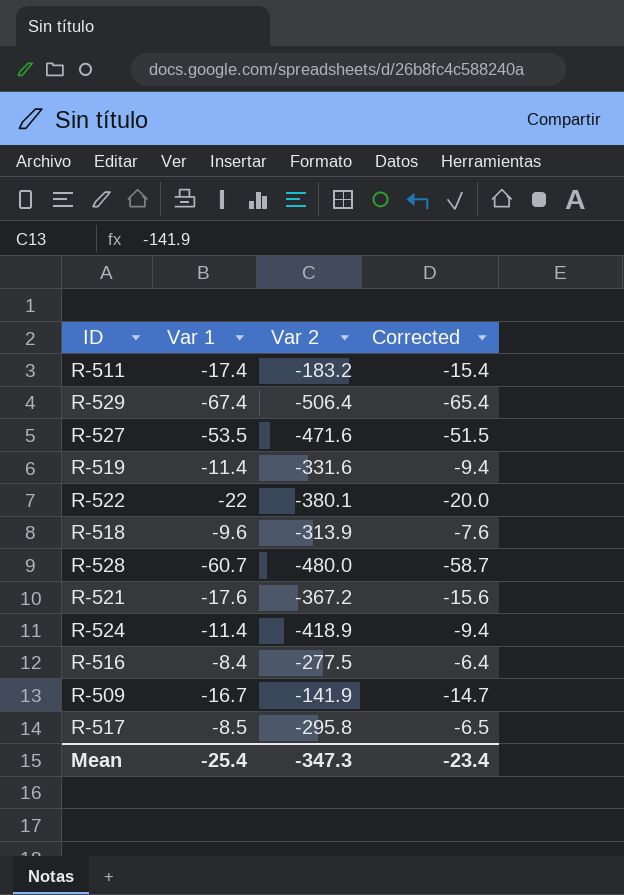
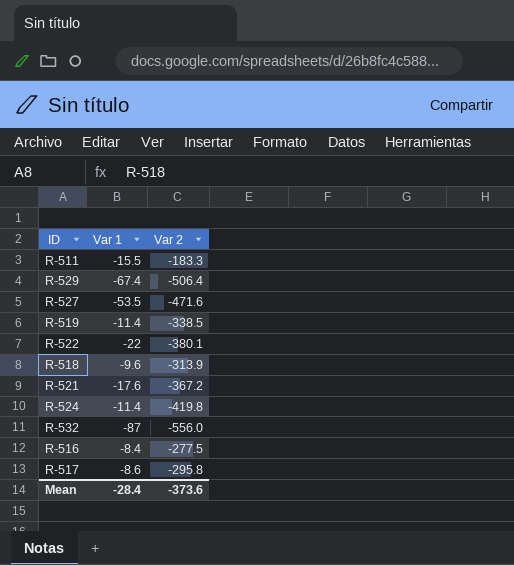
column Corrected | formula: [Var 1] + 2 -> none
row R-528: -60.7 | -480.0 | -58.7 -> none
row R-509: -16.7 | -141.9 | -14.7 -> none
R-511 | Var 1: -17.4 -> -15.5
R-511 | Var 2: -183.2 -> -183.3
R-519 | Var 2: -331.6 -> -338.5
R-524 | Var 2: -418.9 -> -419.8
row R-532: none -> -87 | -556.0
R-517 | Var 1: -8.5 -> -8.6
Mean | Var 1: -25.4 -> -28.4
Mean | Var 2: -347.3 -> -373.6

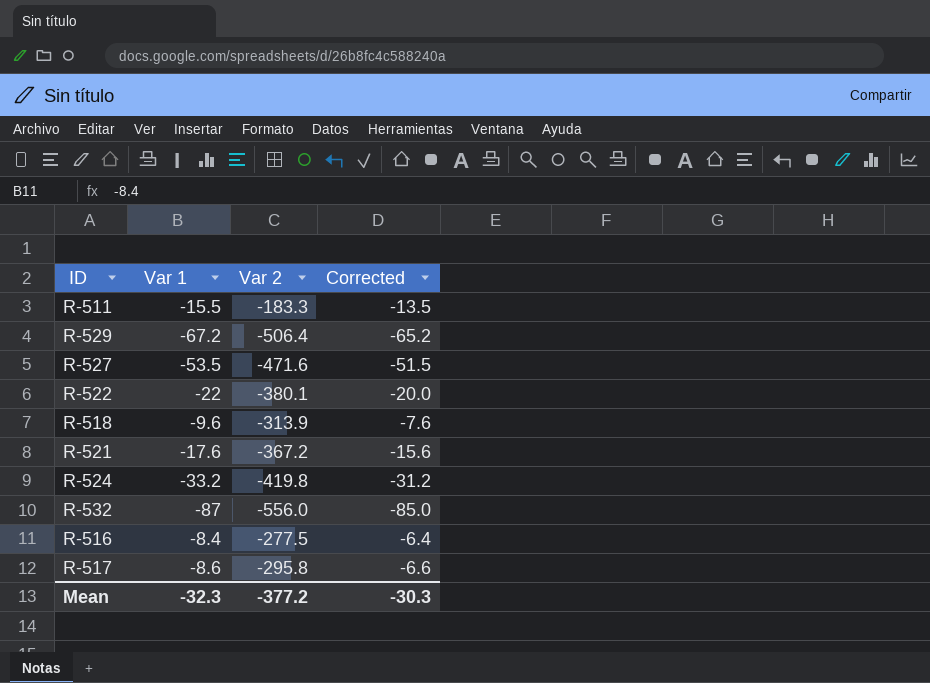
column Corrected | formula: none -> [Var 1] + 2
row R-519: -11.4 | -338.5 -> none
R-529 | Var 1: -67.4 -> -67.2
R-524 | Var 1: -11.4 -> -33.2
Mean | Var 1: -28.4 -> -32.3
Mean | Var 2: -373.6 -> -377.2

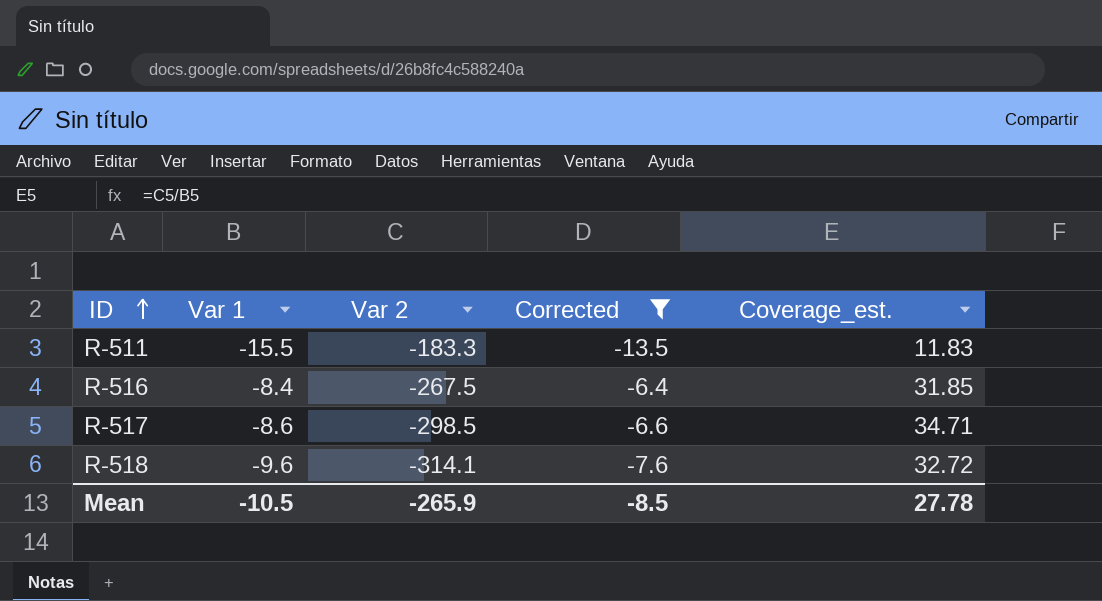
filter: none -> Corrected >= -13.5
row order: none -> ID ascending
column Coverage_est. | formula: none -> [Var 2] / [Var 1]
R-516 | Var 2: -277.5 -> -267.5
R-517 | Var 2: -295.8 -> -298.5
R-518 | Var 2: -313.9 -> -314.1
Mean | Var 1: -32.3 -> -10.5
Mean | Var 2: -377.2 -> -265.9
Mean | Corrected: -30.3 -> -8.5

